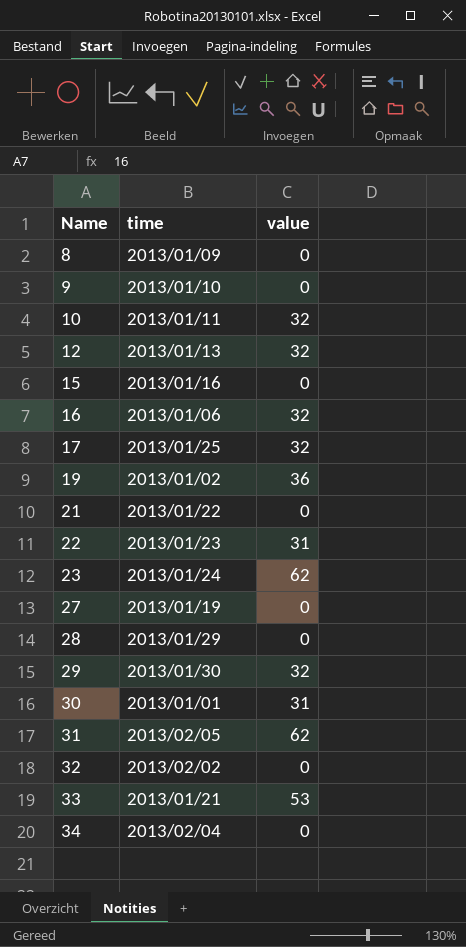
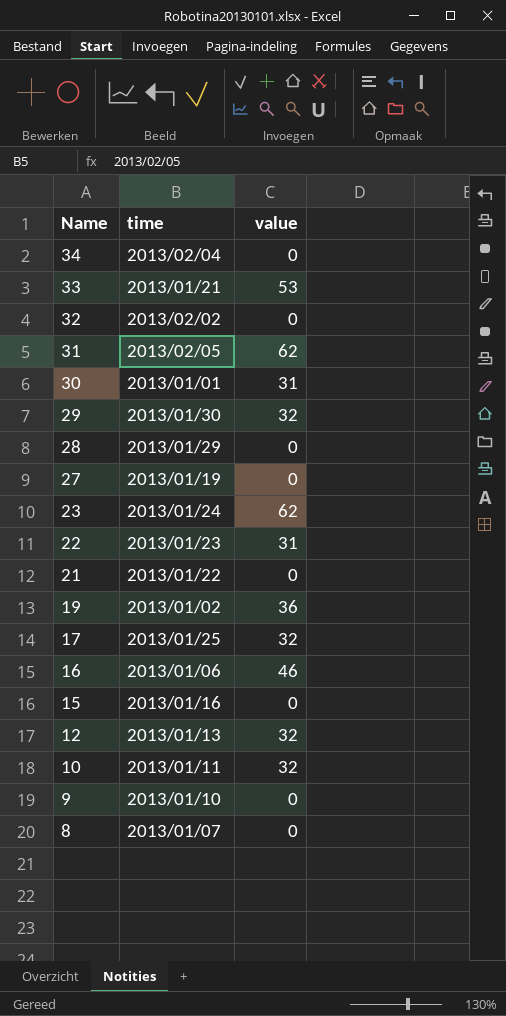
row order: Name ascending -> Name descending
16 | value: 32 -> 46
8 | time: 2013/01/09 -> 2013/01/07

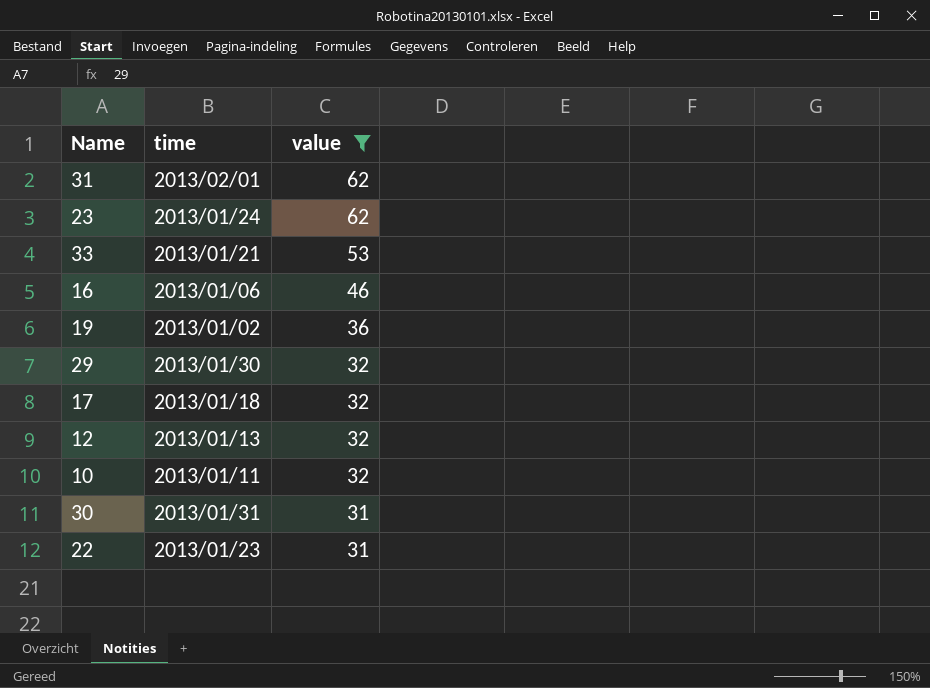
filter: none -> value != 0
row order: Name descending -> value descending
31 | time: 2013/02/05 -> 2013/02/01
17 | time: 2013/01/25 -> 2013/01/18
30 | time: 2013/01/01 -> 2013/01/31

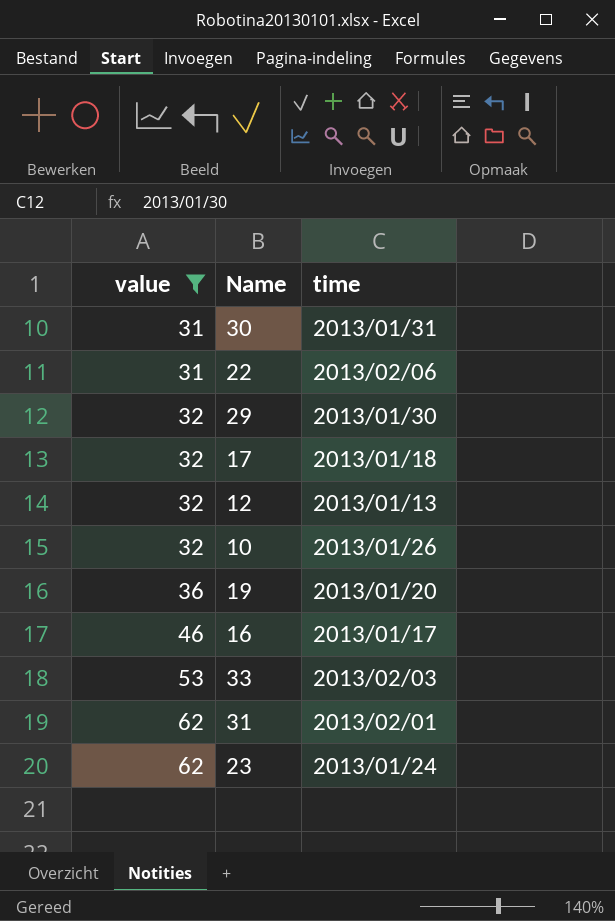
row order: value descending -> value ascending
column value | position: 3 -> 1
22 | time: 2013/01/23 -> 2013/02/06
10 | time: 2013/01/11 -> 2013/01/26
19 | time: 2013/01/02 -> 2013/01/20
16 | time: 2013/01/06 -> 2013/01/17
33 | time: 2013/01/21 -> 2013/02/03

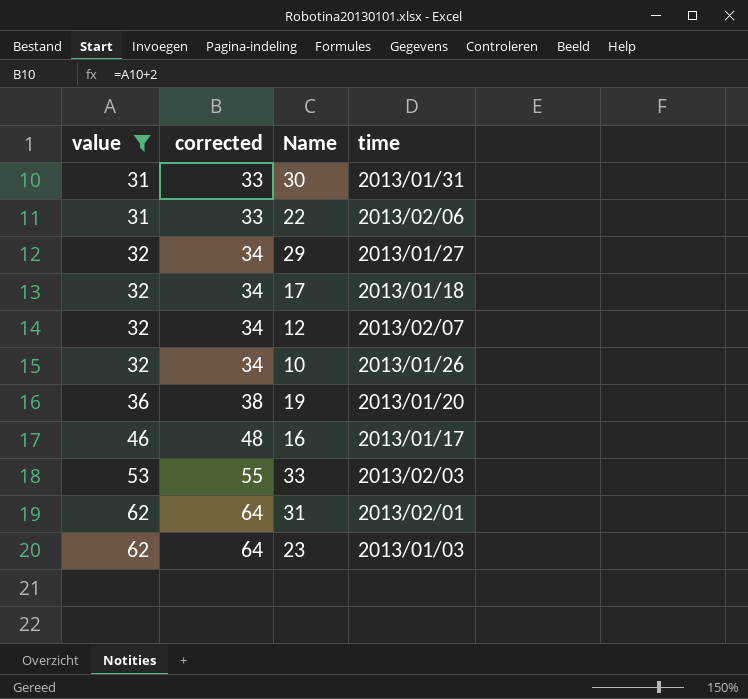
column corrected | formula: none -> [value] + 2
29 | time: 2013/01/30 -> 2013/01/27
12 | time: 2013/01/13 -> 2013/02/07
23 | time: 2013/01/24 -> 2013/01/03

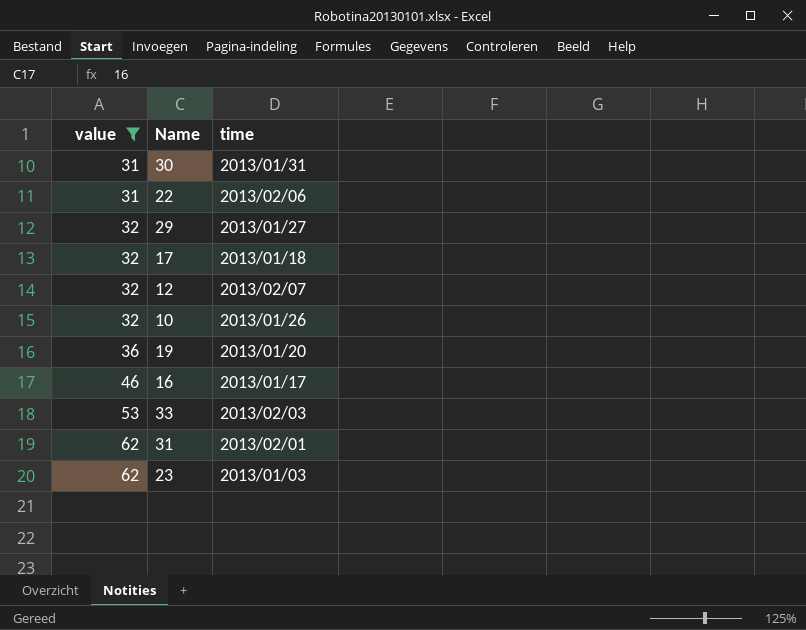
column corrected | formula: [value] + 2 -> none

